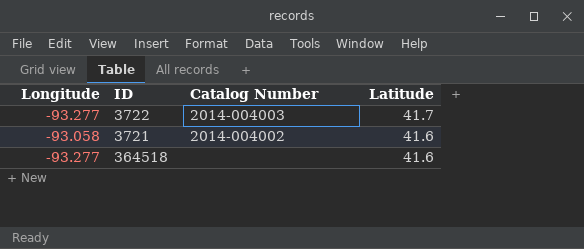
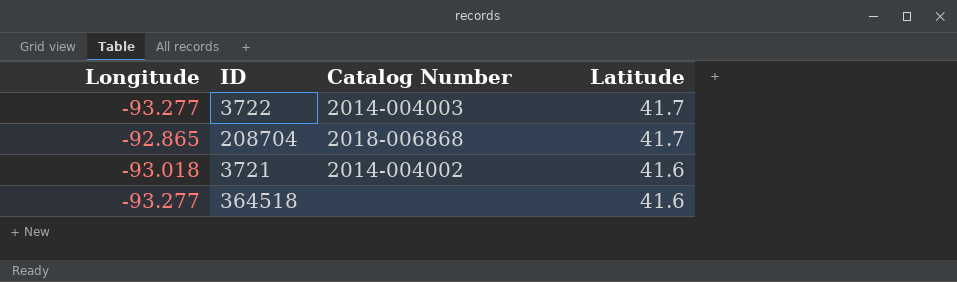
row 208704: none -> -92.865 | 2018-006868 | 41.7
3721 | Longitude: -93.058 -> -93.018

